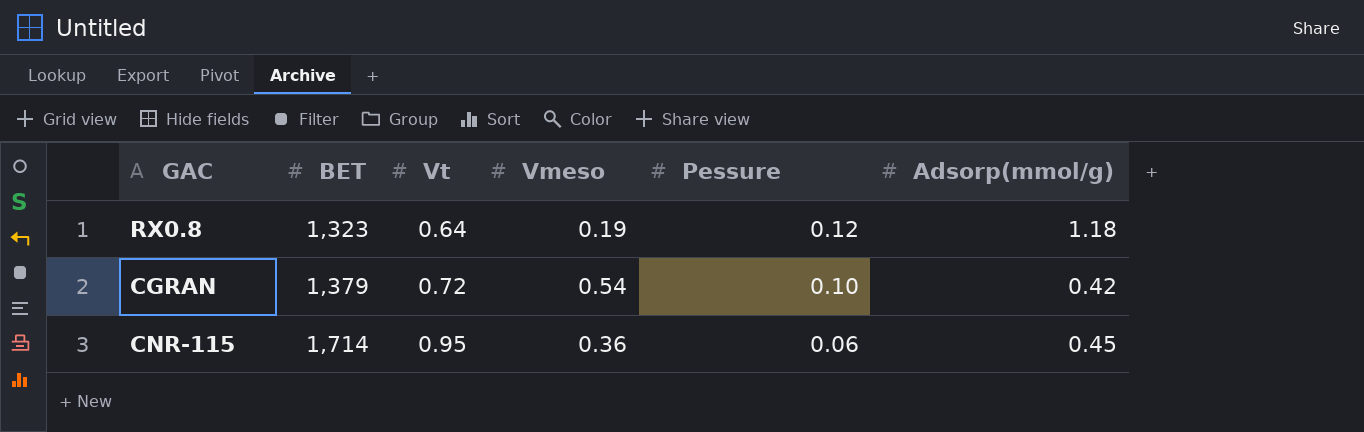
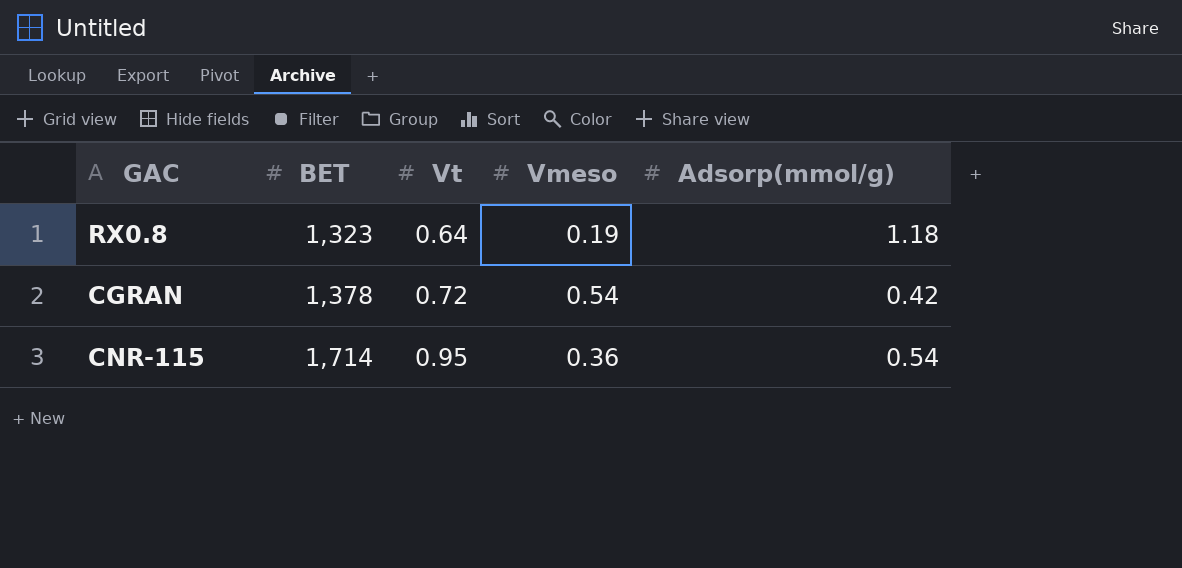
column Pessure | position: 5 -> none
CGRAN | BET: 1,379 -> 1,378
CNR-115 | Adsorp(mmol/g): 0.45 -> 0.54

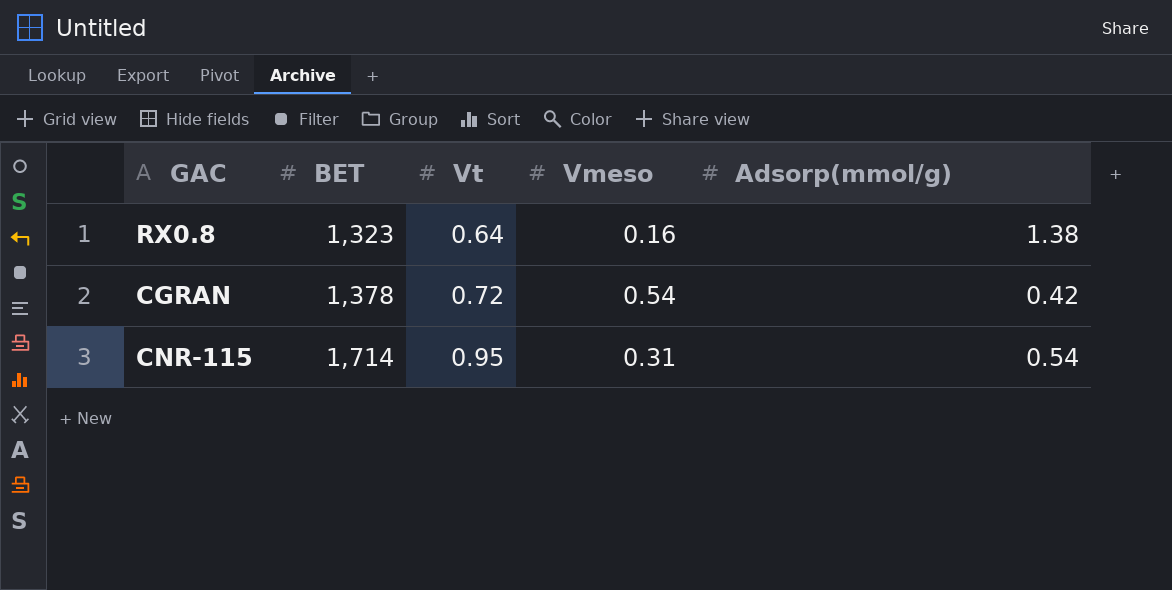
RX0.8 | Vmeso: 0.19 -> 0.16
RX0.8 | Adsorp(mmol/g): 1.18 -> 1.38
CNR-115 | Vmeso: 0.36 -> 0.31

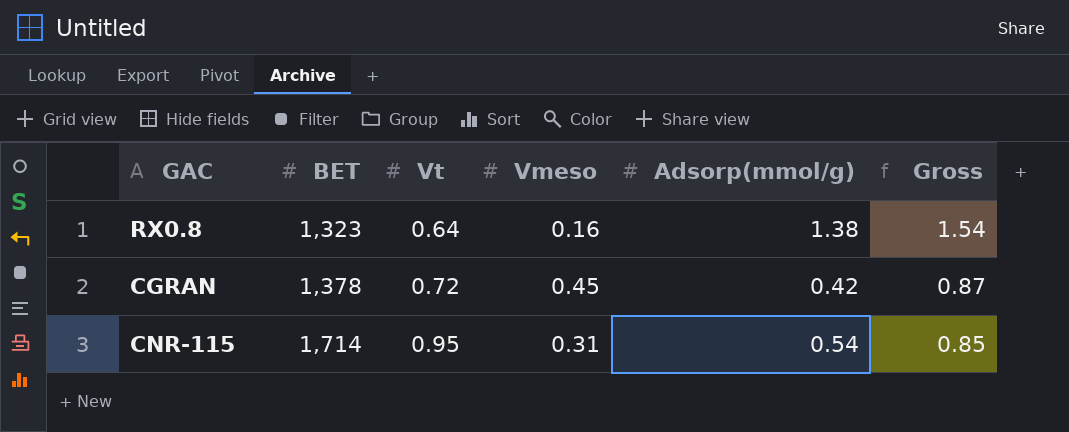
column Gross | formula: none -> [Vmeso] + [Adsorp(mmol/g)]
CGRAN | Vmeso: 0.54 -> 0.45

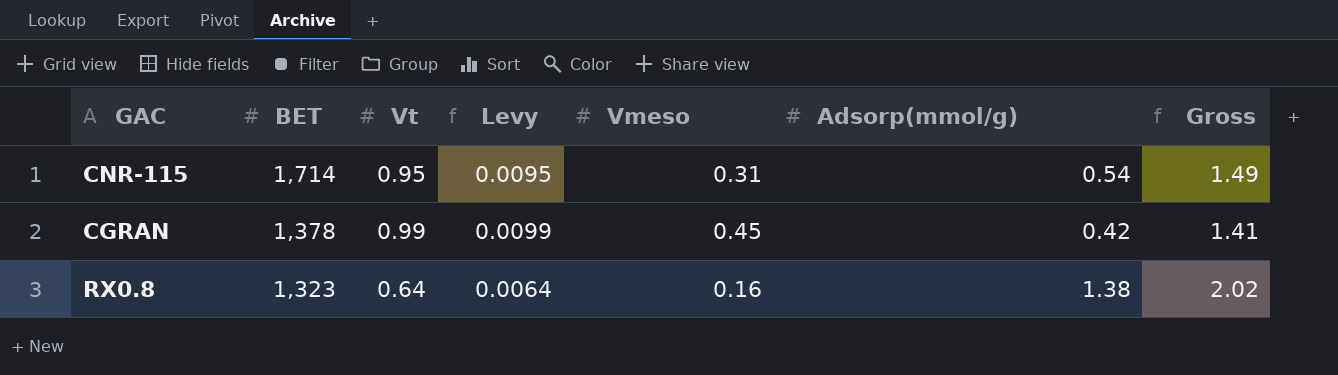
row order: BET ascending -> BET descending
column Levy | formula: none -> [Vt] * 0.01
column Gross | formula: [Vmeso] + [Adsorp(mmol/g)] -> [Vt] + [Adsorp(mmol/g)]
CGRAN | Vt: 0.72 -> 0.99

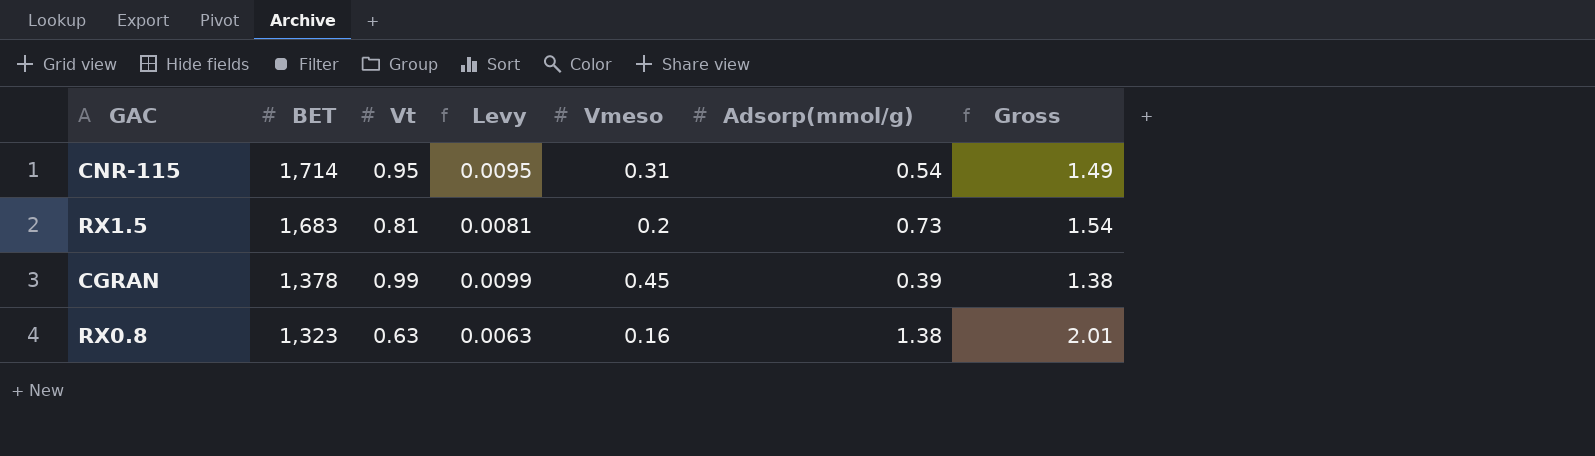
row RX1.5: none -> 1,683 | 0.81 | 0.0081 | 0.2 | 0.73 | 1.54
CGRAN | Adsorp(mmol/g): 0.42 -> 0.39
CGRAN | Gross: 1.41 -> 1.38
RX0.8 | Vt: 0.64 -> 0.63
RX0.8 | Levy: 0.0064 -> 0.0063
RX0.8 | Gross: 2.02 -> 2.01

